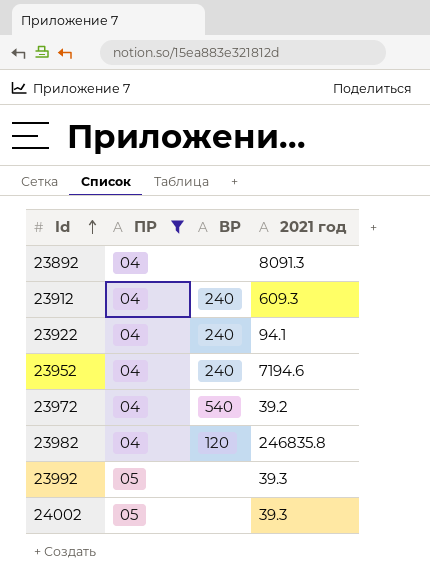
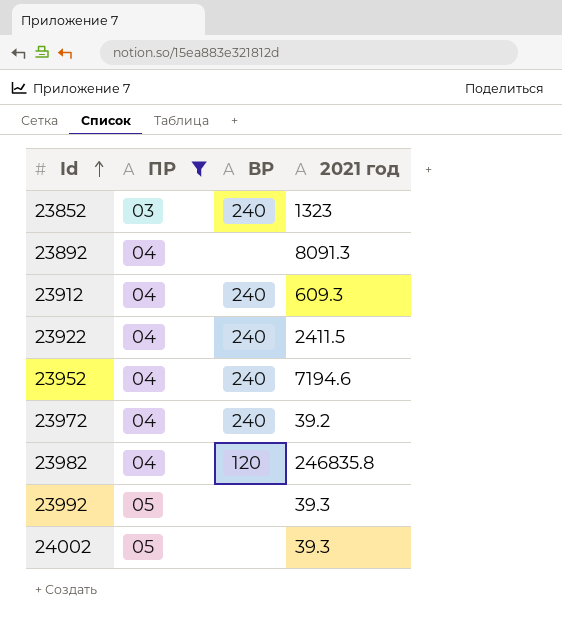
row 23852: none -> 03 | 240 | 1323
23922 | 2021 год: 94.1 -> 2411.5
23972 | ВР: 540 -> 240

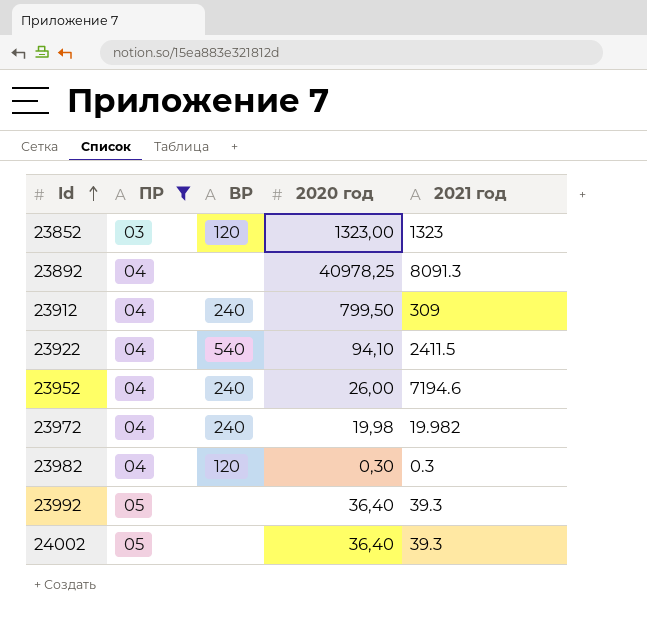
column 2020 год | position: none -> 4
23852 | ВР: 240 -> 120
23912 | 2021 год: 609.3 -> 309
23922 | ВР: 240 -> 540
23972 | 2021 год: 39.2 -> 19.982
23982 | 2021 год: 246835.8 -> 0.3

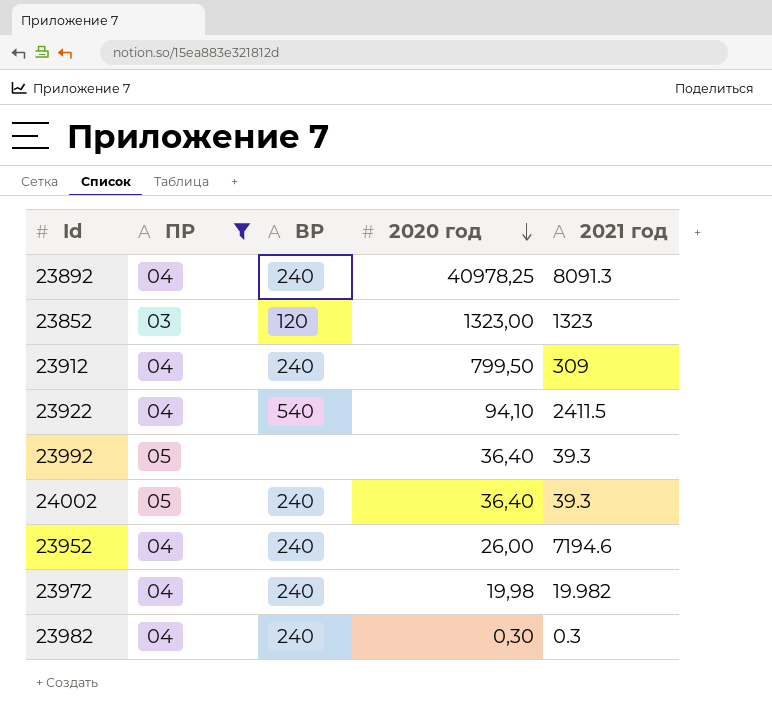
row order: Id ascending -> 2020 год descending
23892 | ВР: none -> 240
24002 | ВР: none -> 240
23982 | ВР: 120 -> 240

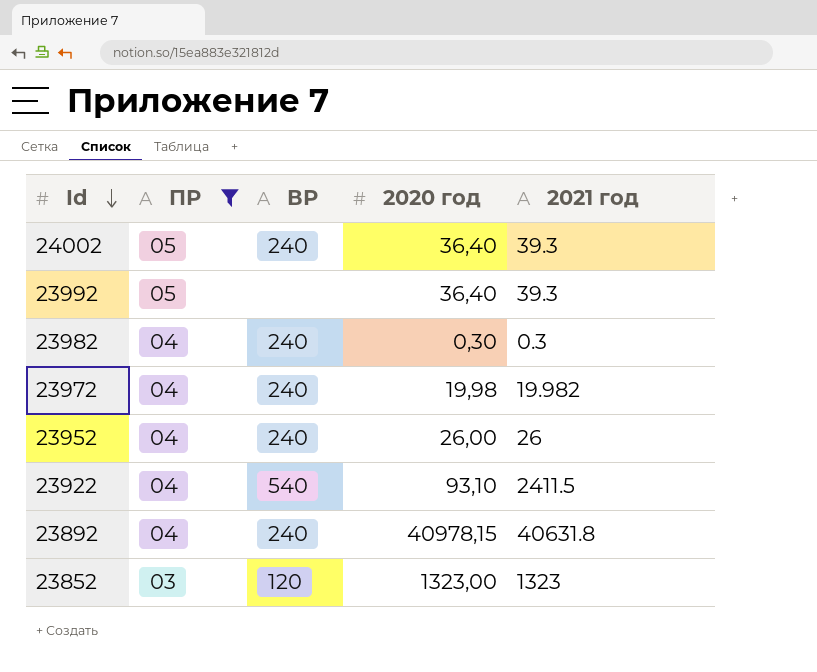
row order: 2020 год descending -> Id descending
row 23912: 04 | 240 | 799,50 | 309 -> none
23952 | 2021 год: 7194.6 -> 26
23922 | 2020 год: 94,10 -> 93,10
23892 | 2020 год: 40978,25 -> 40978,15
23892 | 2021 год: 8091.3 -> 40631.8

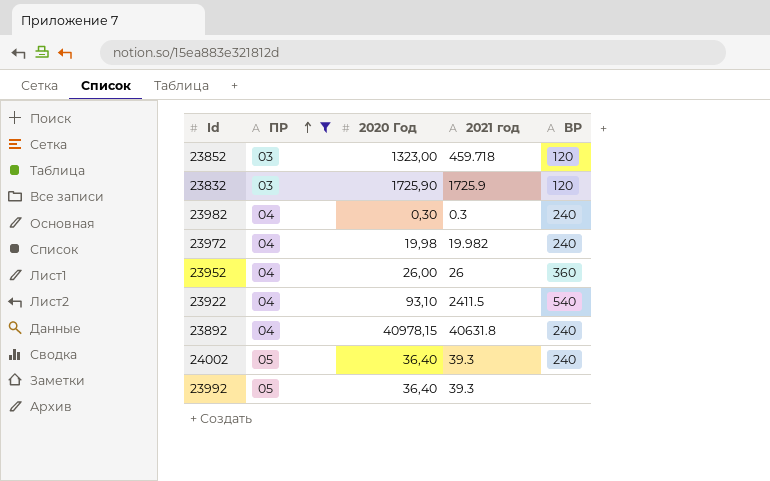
row order: Id descending -> ПР ascending
column name: 2020 год -> 2020 Год
column ВР | position: 3 -> 5
23852 | 2021 год: 1323 -> 459.718
row 23832: none -> 03 | 1725,90 | 1725.9 | 120
23952 | ВР: 240 -> 360

